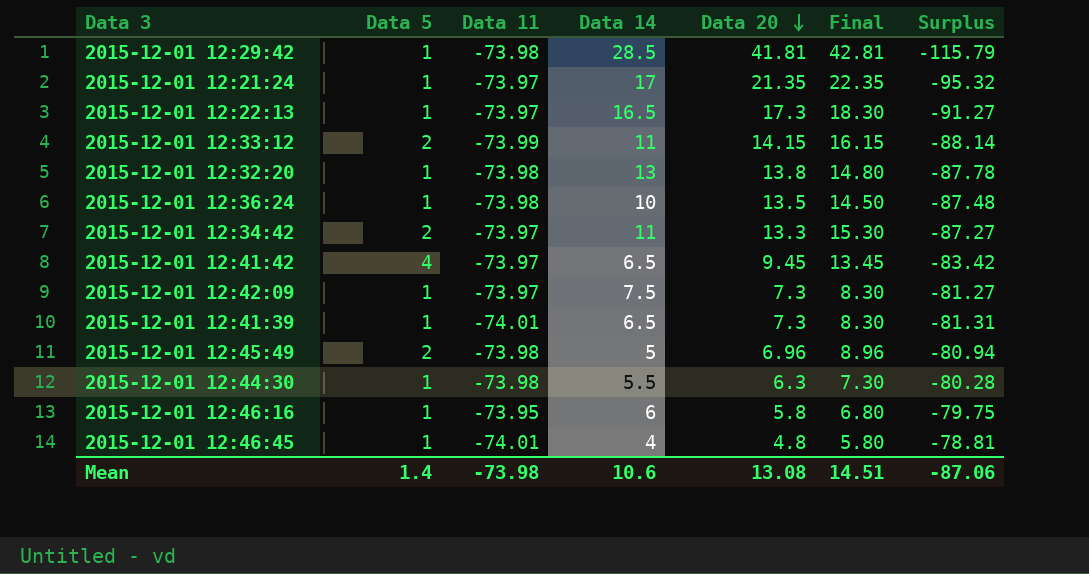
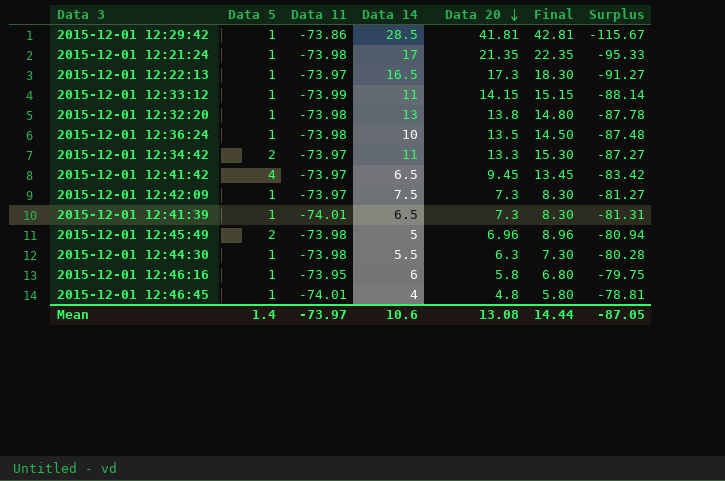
2015-12-01 12:29:42 | Data 11: -73.98 -> -73.86
2015-12-01 12:29:42 | Surplus: -115.79 -> -115.67
2015-12-01 12:21:24 | Data 11: -73.97 -> -73.98
2015-12-01 12:21:24 | Surplus: -95.32 -> -95.33
2015-12-01 12:33:12 | Data 5: 2 -> 1
2015-12-01 12:33:12 | Final: 16.15 -> 15.15
Mean | Data 11: -73.98 -> -73.97
Mean | Final: 14.51 -> 14.44
Mean | Surplus: -87.06 -> -87.05

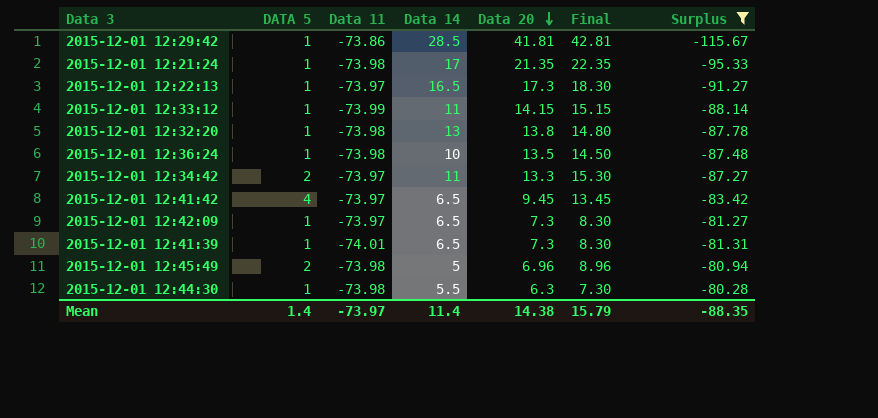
filter: none -> Surplus <= -80.28
column name: Data 5 -> DATA 5
2015-12-01 12:42:09 | Data 14: 7.5 -> 6.5
Mean | Data 14: 10.6 -> 11.4
Mean | Data 20: 13.08 -> 14.38
Mean | Final: 14.44 -> 15.79
Mean | Surplus: -87.05 -> -88.35

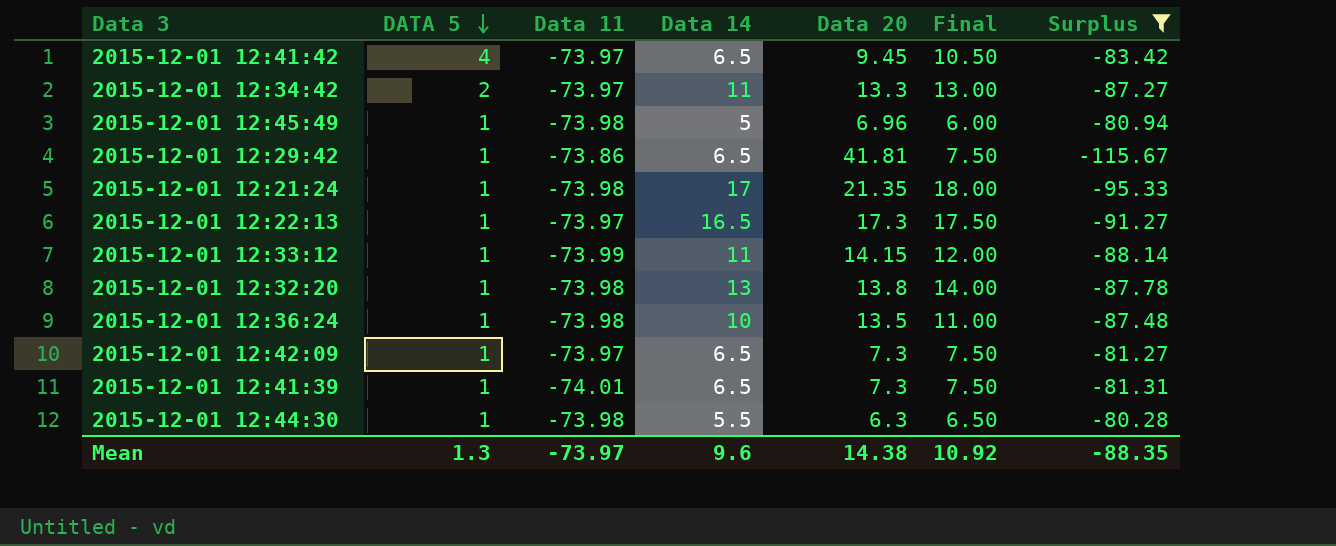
row order: Data 20 descending -> DATA 5 descending
column Final | formula: [DATA 5] + [Data 20] -> [DATA 5] + [Data 14]
2015-12-01 12:45:49 | DATA 5: 2 -> 1
2015-12-01 12:29:42 | Data 14: 28.5 -> 6.5
Mean | DATA 5: 1.4 -> 1.3
Mean | Data 14: 11.4 -> 9.6
Mean | Final: 15.79 -> 10.92

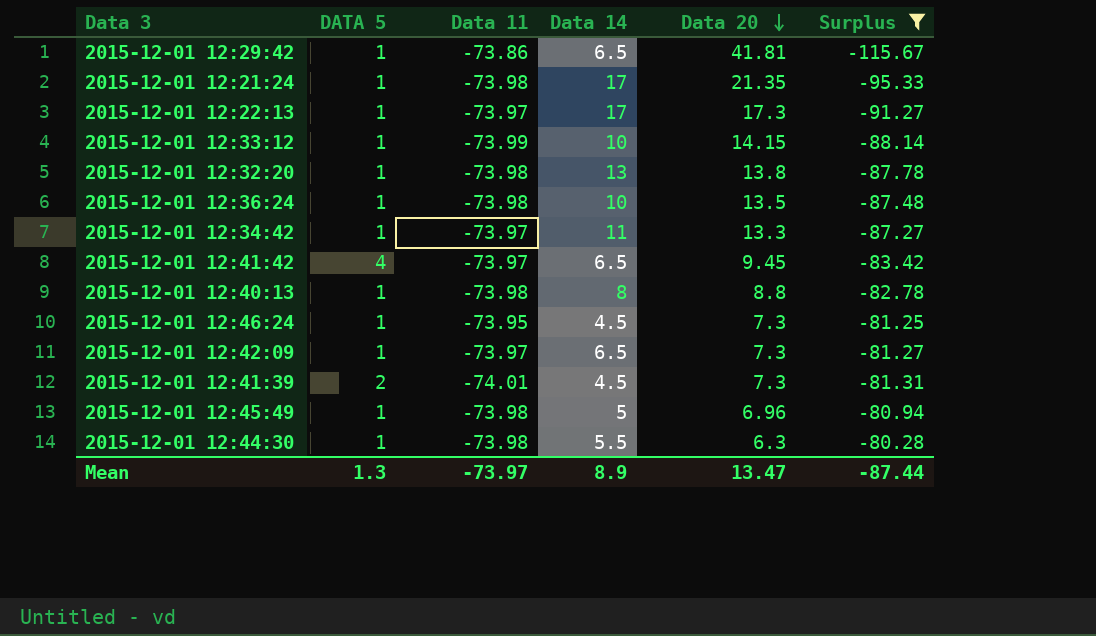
row order: DATA 5 descending -> Data 20 descending
column Final | formula: [DATA 5] + [Data 14] -> none
2015-12-01 12:22:13 | Data 14: 16.5 -> 17
2015-12-01 12:33:12 | Data 14: 11 -> 10
2015-12-01 12:34:42 | DATA 5: 2 -> 1
row 2015-12-01 12:40:13: none -> 1 | -73.98 | 8 | 8.8 | -82.78
row 2015-12-01 12:46:24: none -> 1 | -73.95 | 4.5 | 7.3 | -81.25
2015-12-01 12:41:39 | DATA 5: 1 -> 2
2015-12-01 12:41:39 | Data 14: 6.5 -> 4.5
Mean | Data 14: 9.6 -> 8.9
Mean | Data 20: 14.38 -> 13.47
Mean | Surplus: -88.35 -> -87.44

